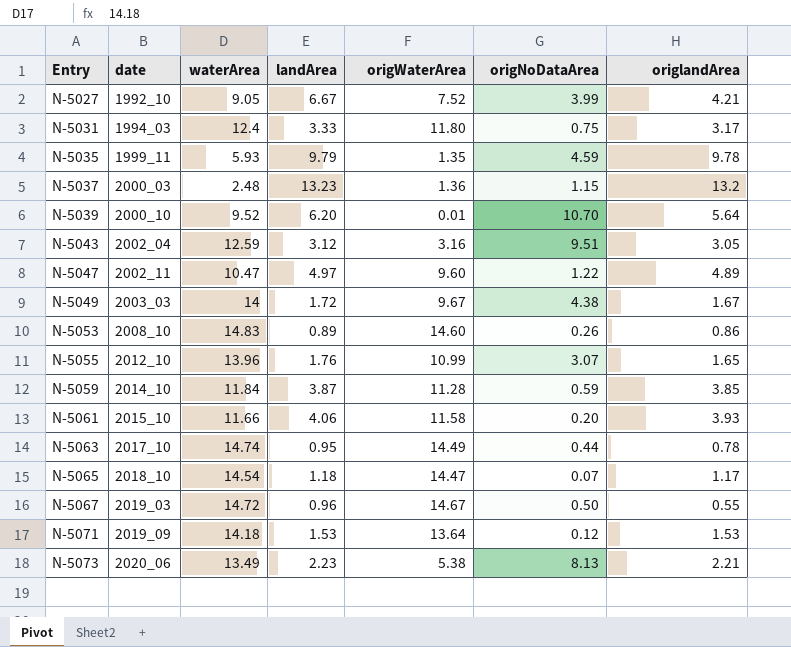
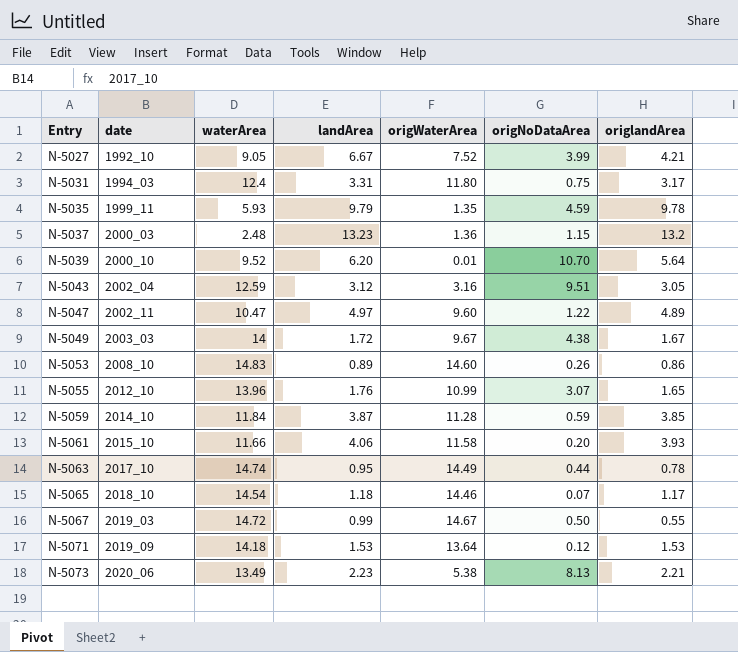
N-5031 | landArea: 3.33 -> 3.31
N-5065 | origWaterArea: 14.47 -> 14.46
N-5067 | landArea: 0.96 -> 0.99

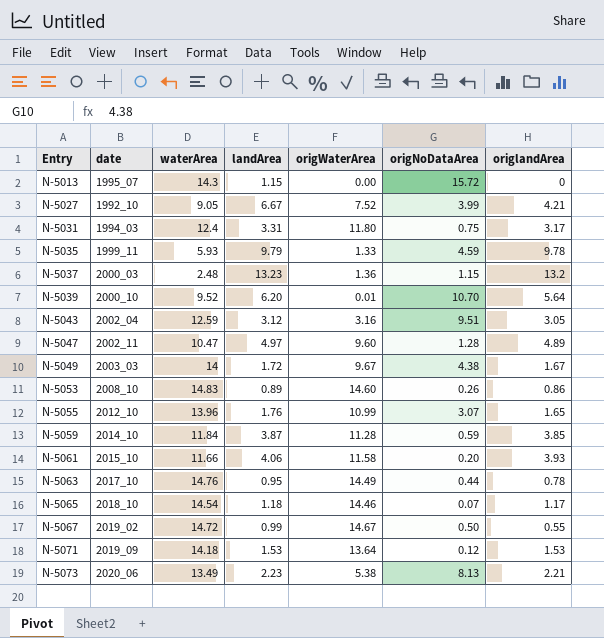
row N-5013: none -> 1995_07 | 14.3 | 1.15 | 0.00 | 15.72 | 0
N-5035 | origWaterArea: 1.35 -> 1.33
N-5047 | origNoDataArea: 1.22 -> 1.28
N-5063 | waterArea: 14.74 -> 14.76
N-5067 | date: 2019_03 -> 2019_02

